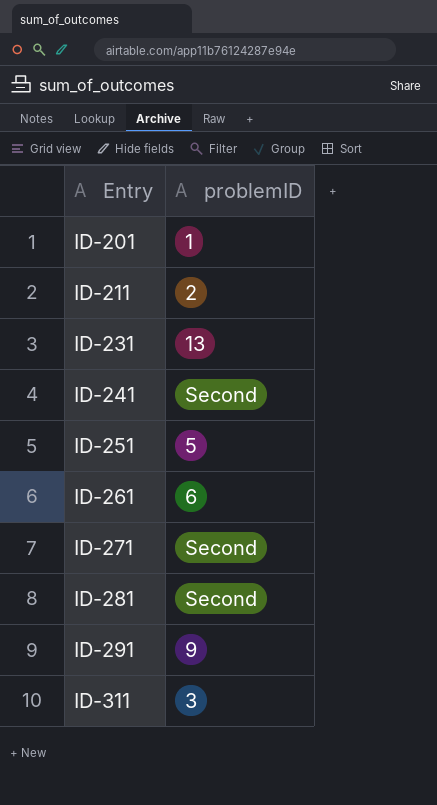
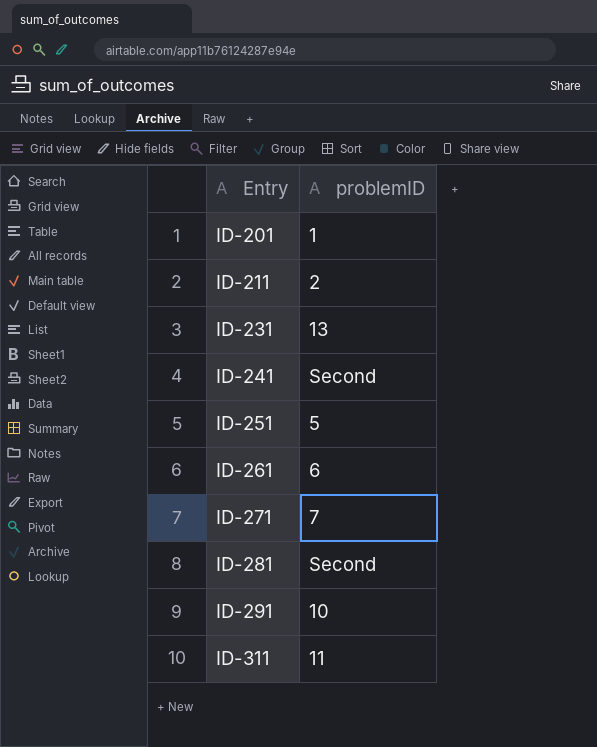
ID-271 | problemID: Second -> 7
ID-291 | problemID: 9 -> 10
ID-311 | problemID: 3 -> 11

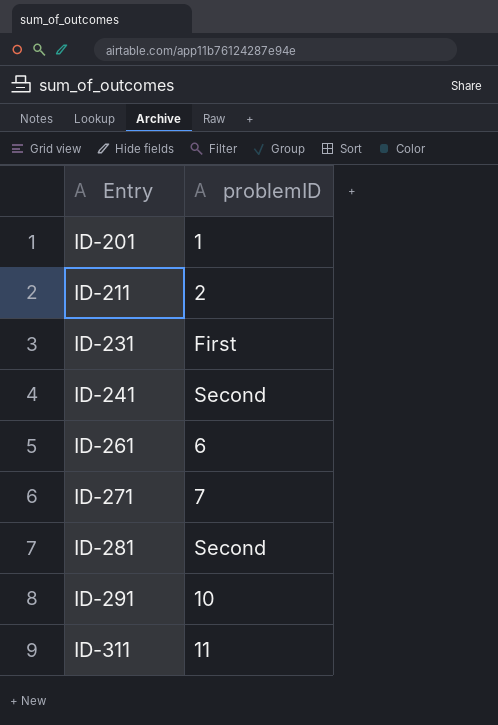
row ID-251: 5 -> none
ID-231 | problemID: 13 -> First

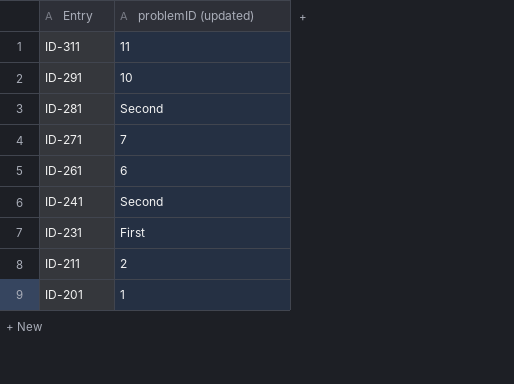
row order: Entry ascending -> Entry descending
column name: problemID -> problemID (updated)

